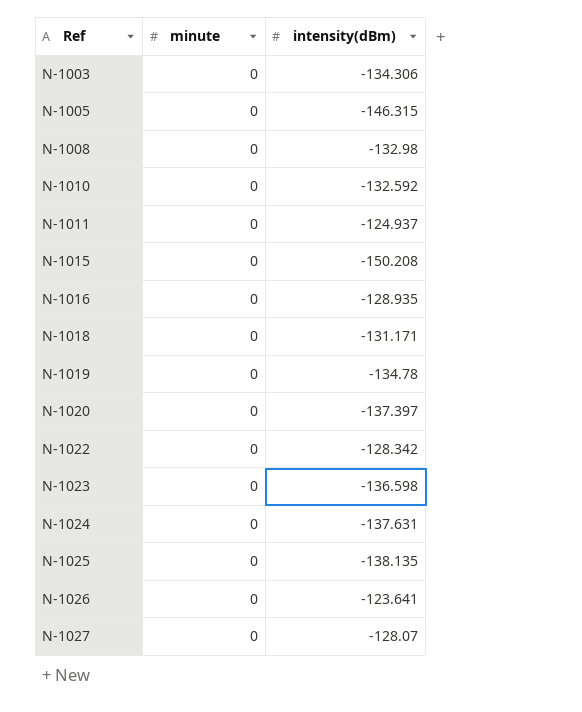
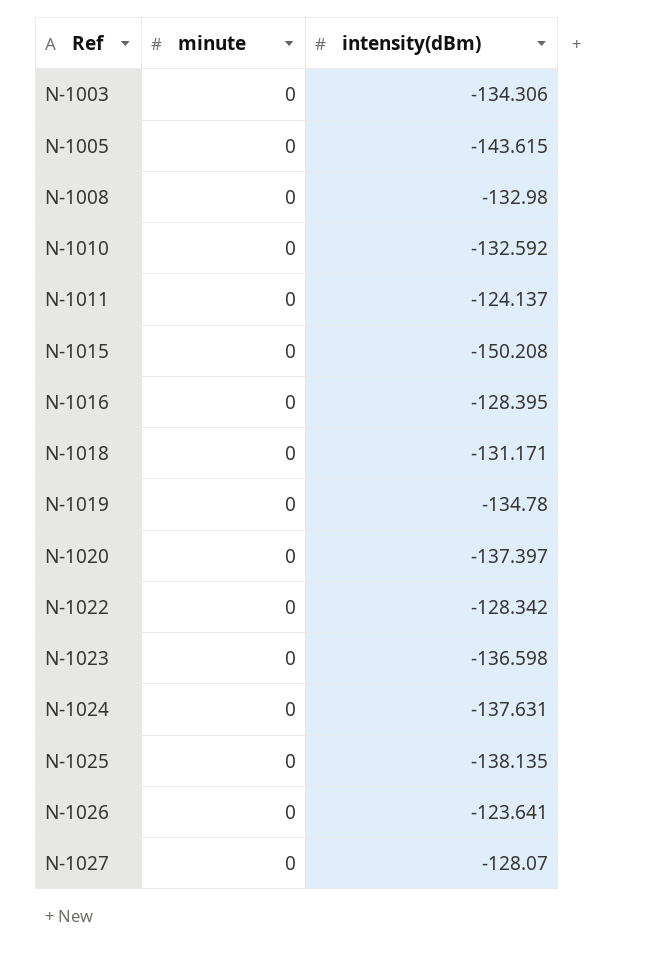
N-1005 | intensity(dBm): -146.315 -> -143.615
N-1011 | intensity(dBm): -124.937 -> -124.137
N-1016 | intensity(dBm): -128.935 -> -128.395

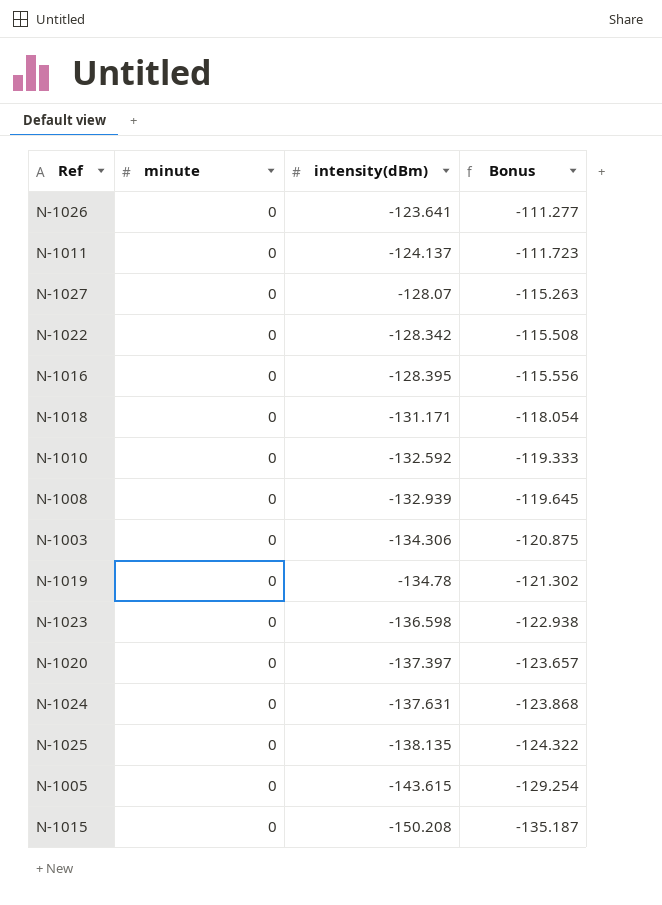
row order: Ref ascending -> intensity(dBm) descending
column Bonus | formula: none -> [intensity(dBm)] * 0.9
N-1008 | intensity(dBm): -132.98 -> -132.939

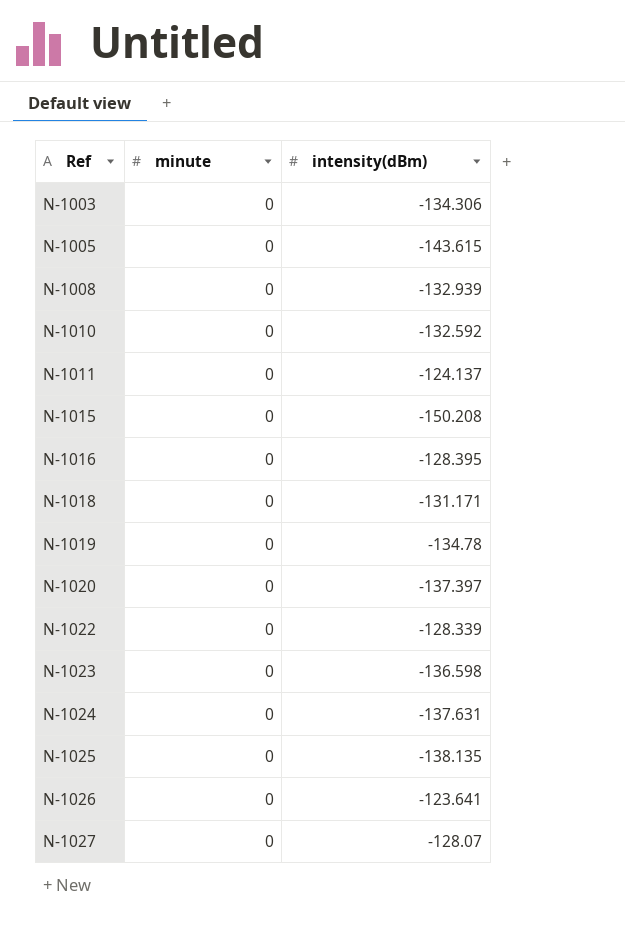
row order: intensity(dBm) descending -> Ref ascending
column Bonus | formula: [intensity(dBm)] * 0.9 -> none
N-1022 | intensity(dBm): -128.342 -> -128.339

